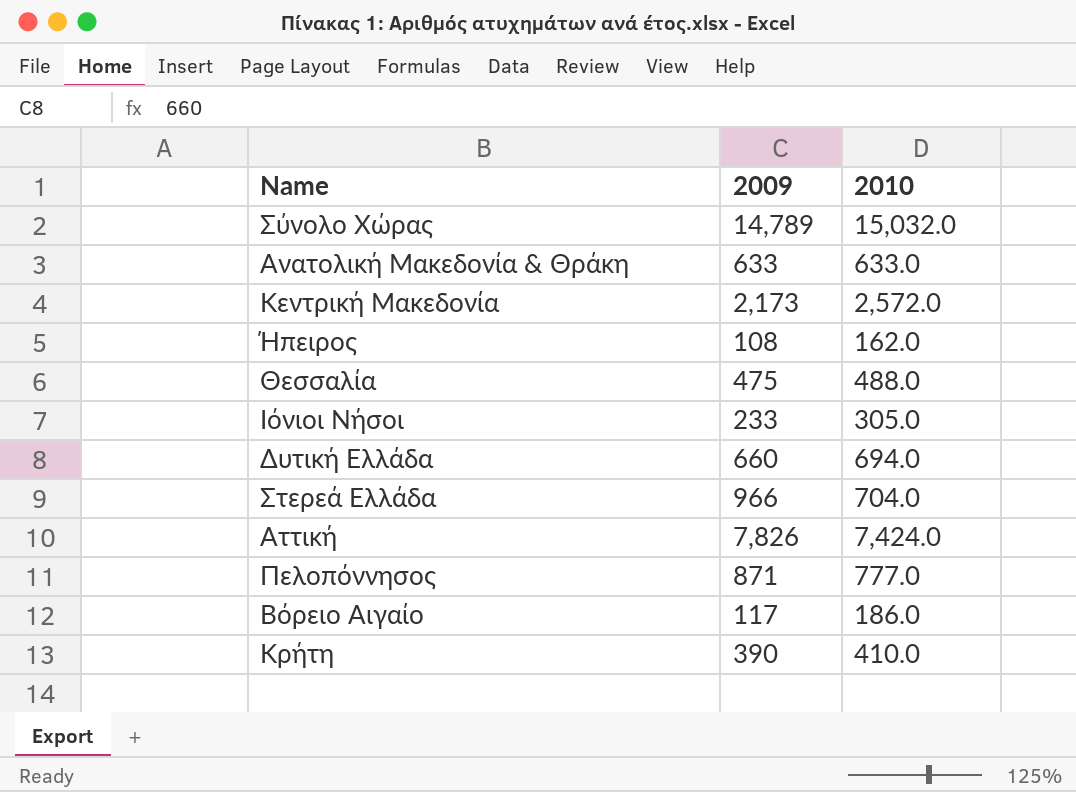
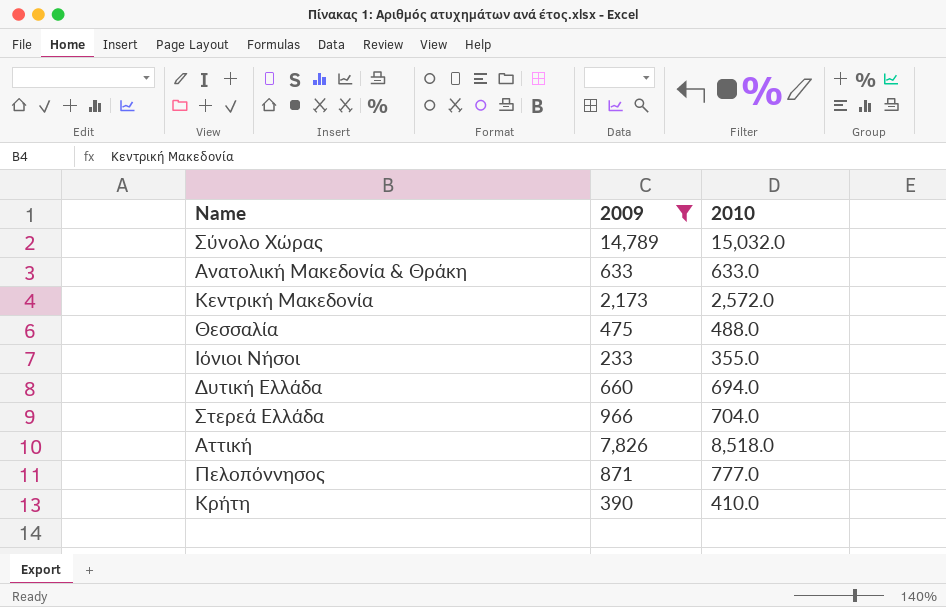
filter: none -> 2009 >= 233
Ιόνιοι Νήσοι | 2010: 305.0 -> 355.0
Αττική | 2010: 7,424.0 -> 8,518.0

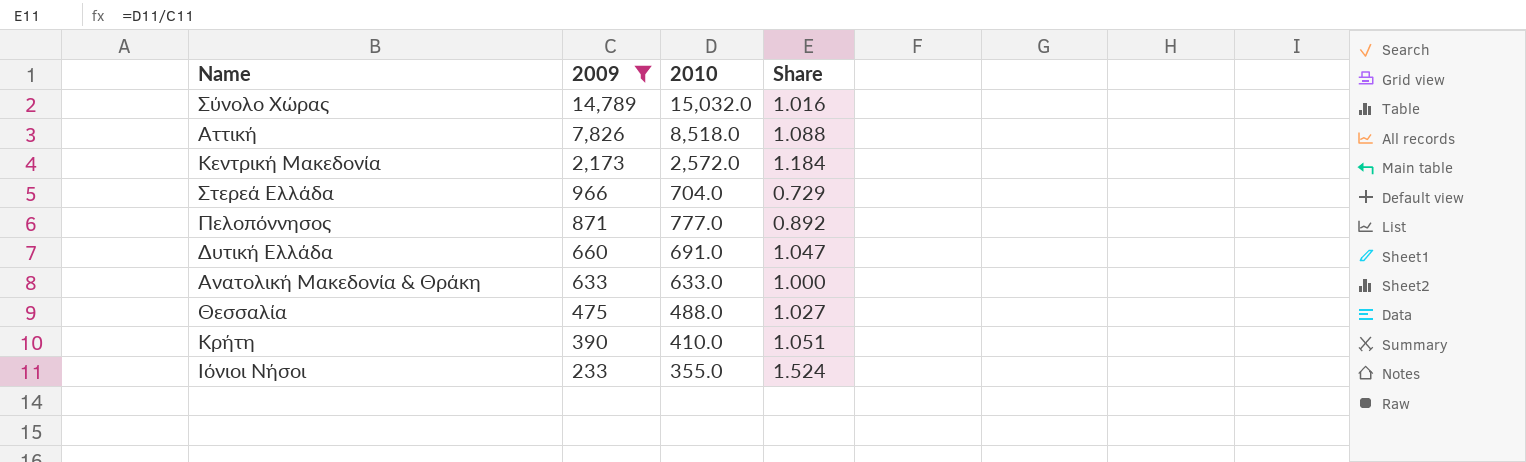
row order: none -> 2009 descending
column Share | formula: none -> [2010] / [2009]
Δυτική Ελλάδα | 2010: 694.0 -> 691.0

